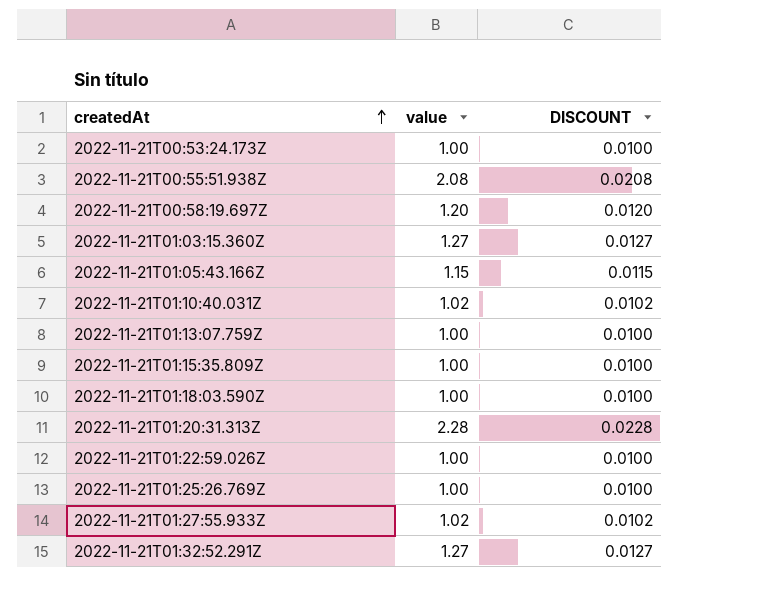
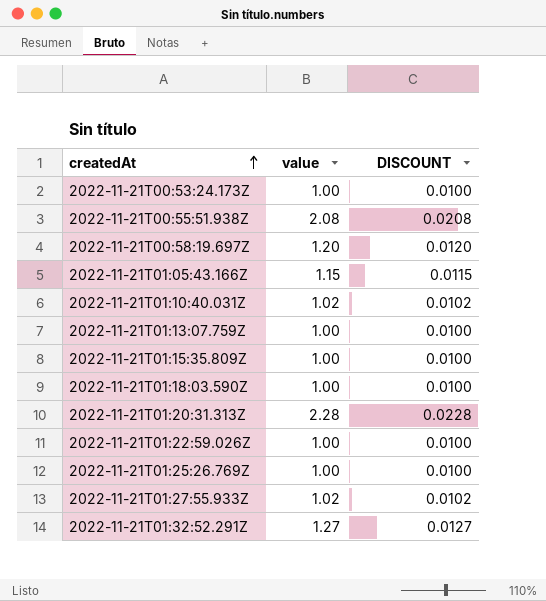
row 2022-11-21T01:03:15.360Z: 1.27 | 0.0127 -> none

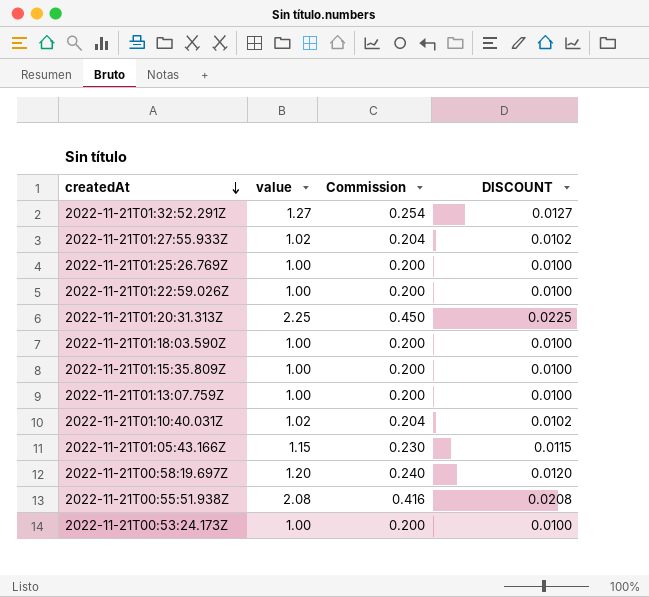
row order: createdAt ascending -> createdAt descending
column Commission | formula: none -> [value] * 0.2
2022-11-21T01:20:31.313Z | value: 2.28 -> 2.25
2022-11-21T01:20:31.313Z | DISCOUNT: 0.0228 -> 0.0225

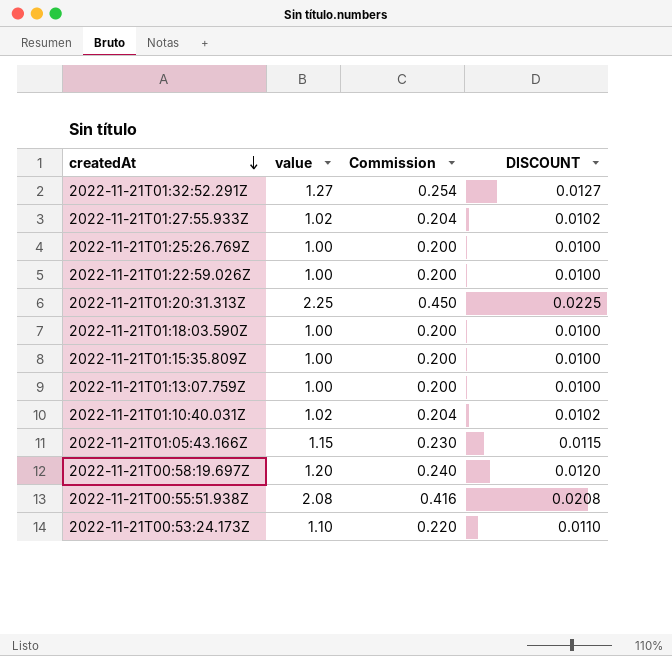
2022-11-21T00:53:24.173Z | value: 1.00 -> 1.10
2022-11-21T00:53:24.173Z | Commission: 0.200 -> 0.220
2022-11-21T00:53:24.173Z | DISCOUNT: 0.0100 -> 0.0110

